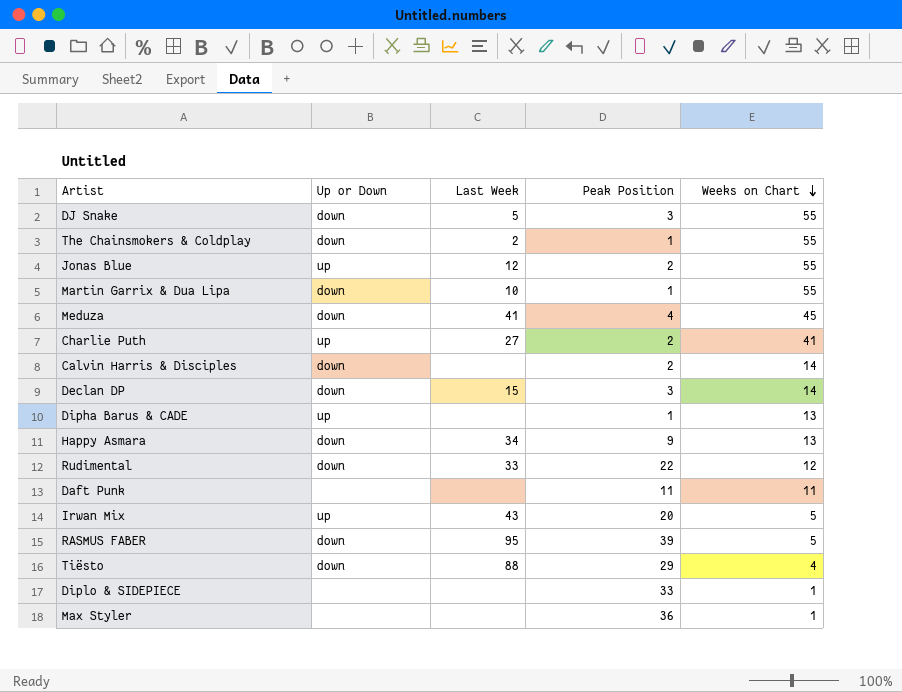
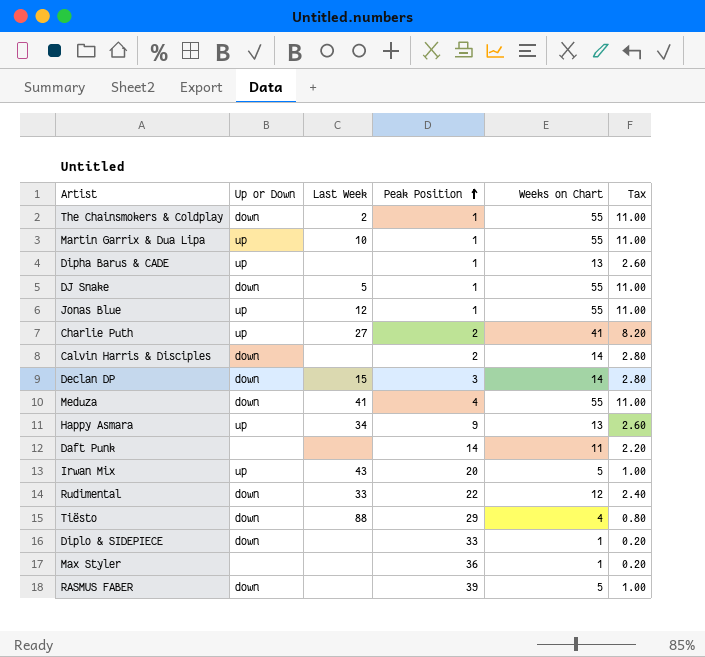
row order: Weeks on Chart descending -> Peak Position ascending
column Tax | formula: none -> [Weeks on Chart] * 0.2
Martin Garrix & Dua Lipa | Up or Down: down -> up
DJ Snake | Peak Position: 3 -> 1
Jonas Blue | Peak Position: 2 -> 1
Meduza | Weeks on Chart: 45 -> 55
Happy Asmara | Up or Down: down -> up
Daft Punk | Peak Position: 11 -> 14
Diplo & SIDEPIECE | Up or Down: none -> down
RASMUS FABER | Last Week: 95 -> none

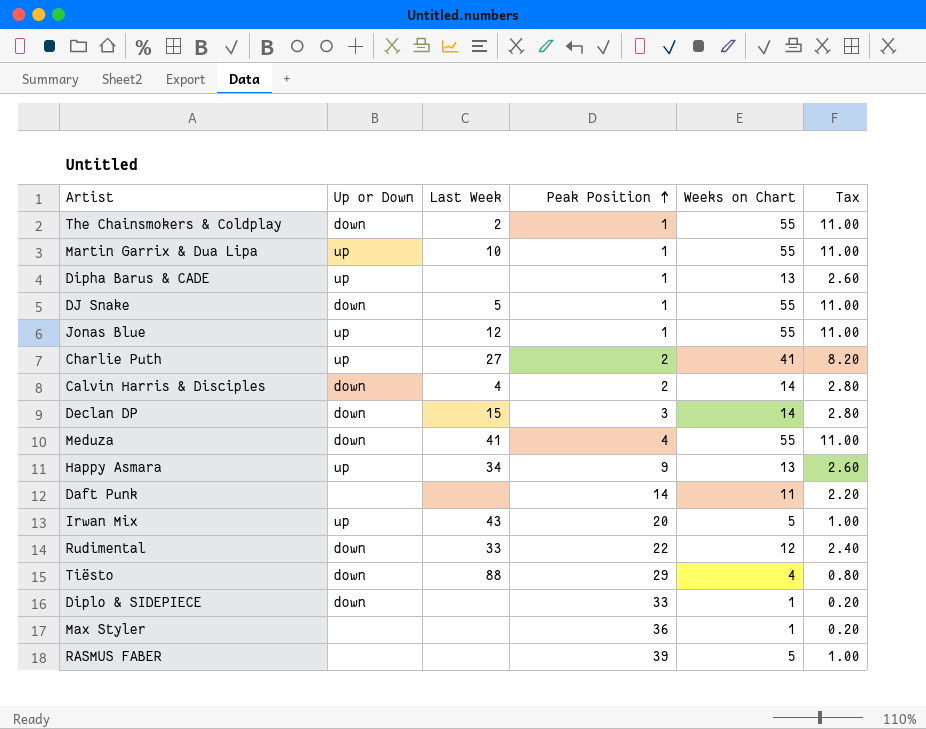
Calvin Harris & Disciples | Last Week: none -> 4
RASMUS FABER | Up or Down: down -> none

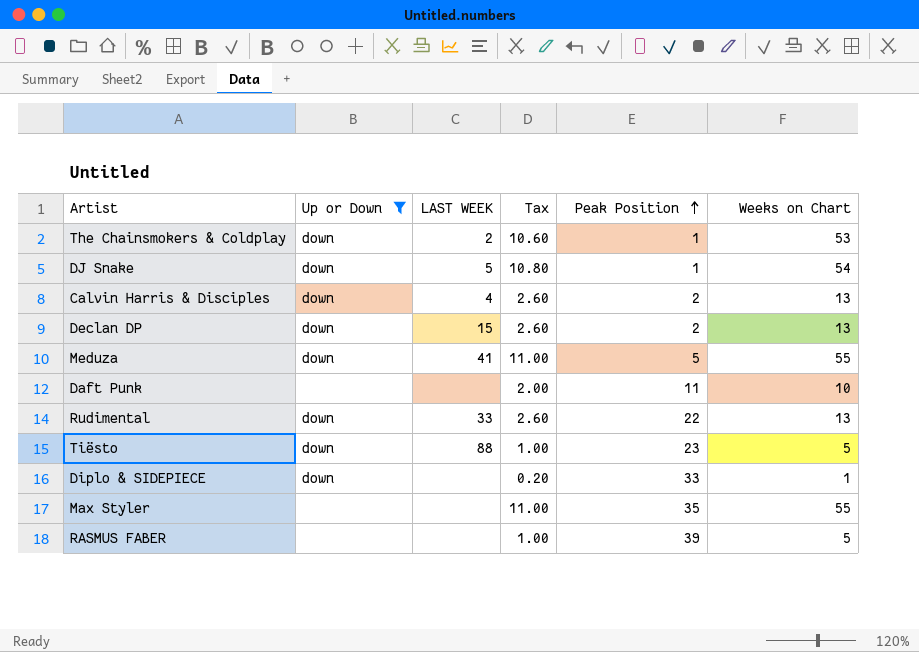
filter: none -> Up or Down != up
column name: Last Week -> LAST WEEK
column Tax | position: 6 -> 4
The Chainsmokers & Coldplay | Tax: 11.00 -> 10.60
The Chainsmokers & Coldplay | Weeks on Chart: 55 -> 53
DJ Snake | Tax: 11.00 -> 10.80
DJ Snake | Weeks on Chart: 55 -> 54
Calvin Harris & Disciples | Tax: 2.80 -> 2.60
Calvin Harris & Disciples | Weeks on Chart: 14 -> 13
Declan DP | Tax: 2.80 -> 2.60
Declan DP | Peak Position: 3 -> 2
Declan DP | Weeks on Chart: 14 -> 13
Meduza | Peak Position: 4 -> 5
Daft Punk | Tax: 2.20 -> 2.00
Daft Punk | Peak Position: 14 -> 11
Daft Punk | Weeks on Chart: 11 -> 10
Rudimental | Tax: 2.40 -> 2.60
Rudimental | Weeks on Chart: 12 -> 13
Tiësto | Tax: 0.80 -> 1.00
Tiësto | Peak Position: 29 -> 23
Tiësto | Weeks on Chart: 4 -> 5
Max Styler | Tax: 0.20 -> 11.00
Max Styler | Peak Position: 36 -> 35
Max Styler | Weeks on Chart: 1 -> 55

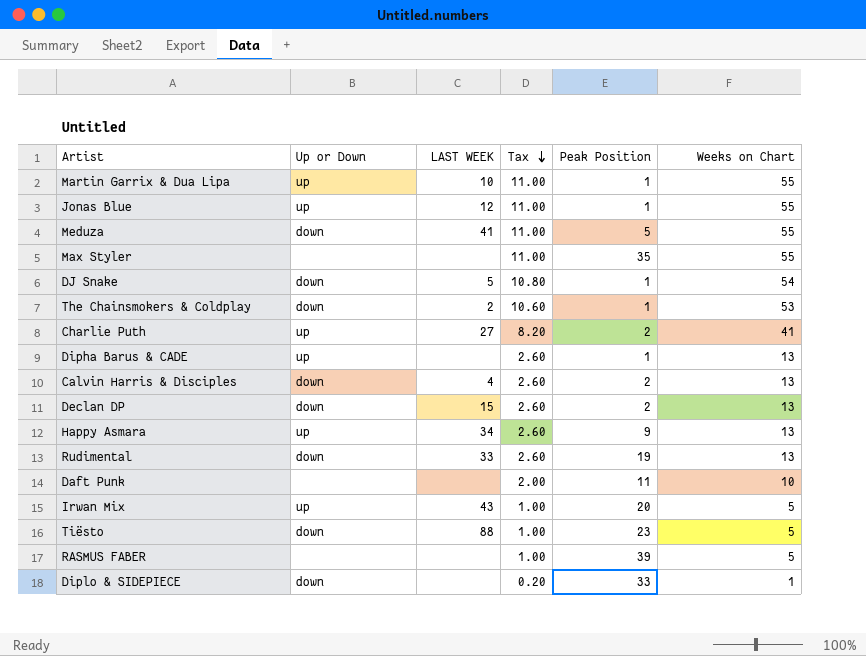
filter: Up or Down != up -> none
row order: Peak Position ascending -> Tax descending
Rudimental | Peak Position: 22 -> 19

